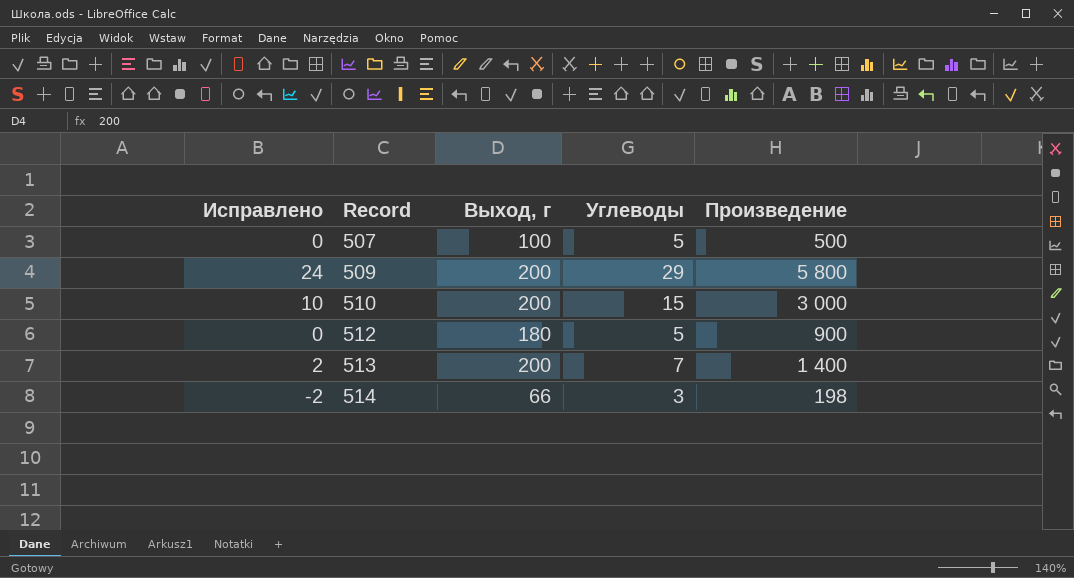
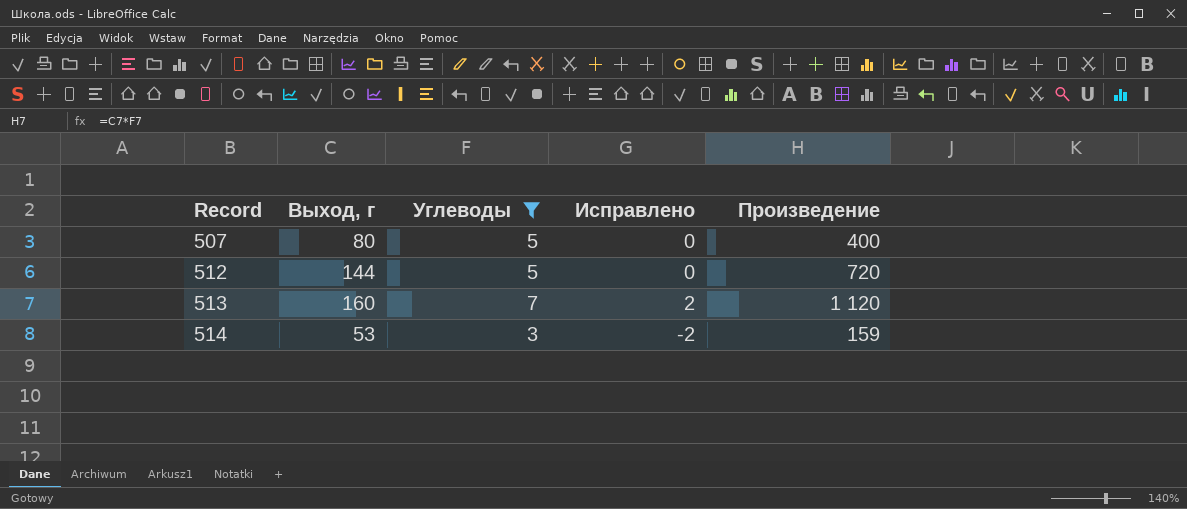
filter: none -> Углеводы <= 7
column Исправлено | position: 1 -> 4
507 | Выход, г: 100 -> 80
507 | Произведение: 500 -> 400
512 | Выход, г: 180 -> 144
512 | Произведение: 900 -> 720
513 | Выход, г: 200 -> 160
513 | Произведение: 1 400 -> 1 120
514 | Выход, г: 66 -> 53
514 | Произведение: 198 -> 159

